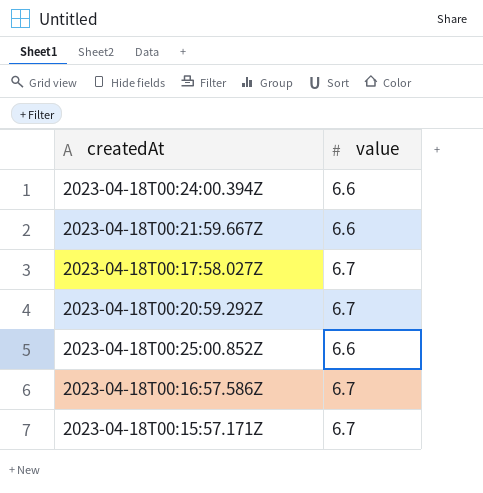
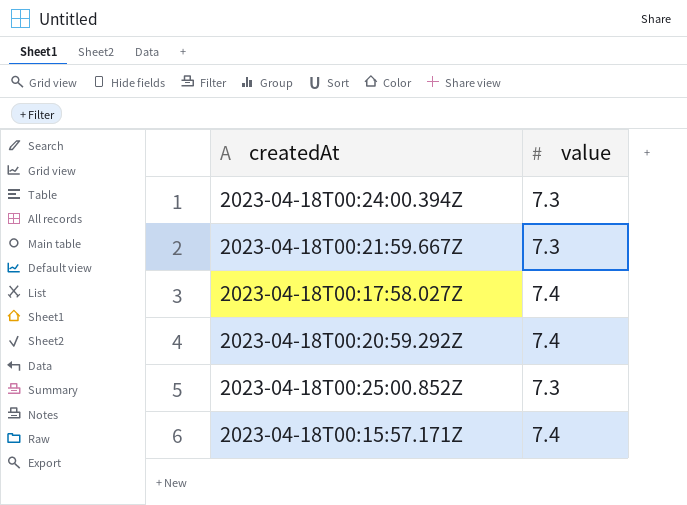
row 2023-04-18T00:16:57.586Z: 6.7 -> none
2023-04-18T00:24:00.394Z | value: 6.6 -> 7.3
2023-04-18T00:21:59.667Z | value: 6.6 -> 7.3
2023-04-18T00:17:58.027Z | value: 6.7 -> 7.4
2023-04-18T00:20:59.292Z | value: 6.7 -> 7.4
2023-04-18T00:25:00.852Z | value: 6.6 -> 7.3
2023-04-18T00:15:57.171Z | value: 6.7 -> 7.4

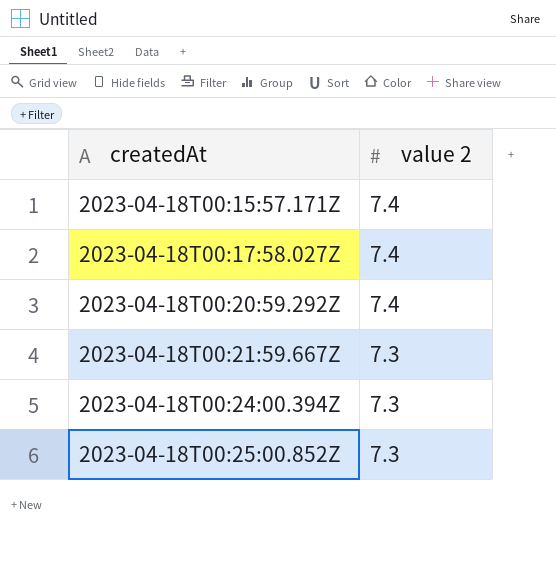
row order: none -> createdAt ascending
column name: value -> value 2

